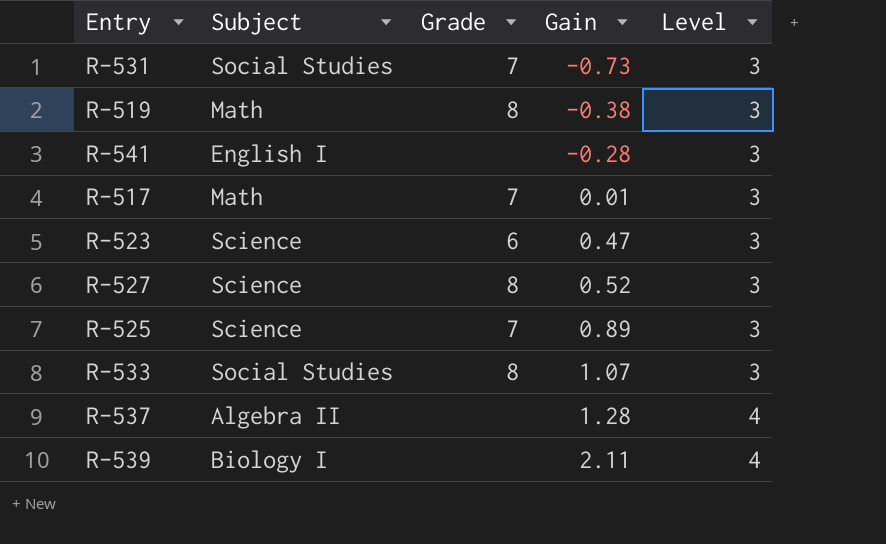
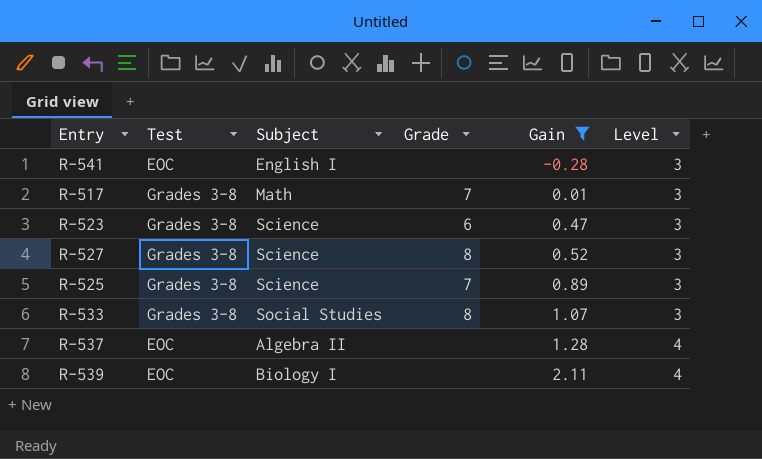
filter: none -> Gain >= -0.28
column Test | position: none -> 2

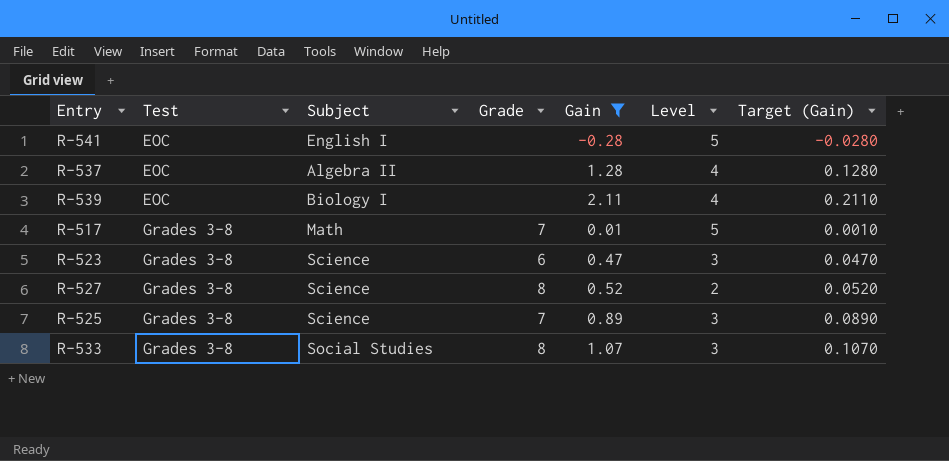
row order: Gain ascending -> Test ascending
column Target (Gain) | formula: none -> [Gain] * 0.1
R-541 | Level: 3 -> 5
R-517 | Level: 3 -> 5
R-527 | Level: 3 -> 2

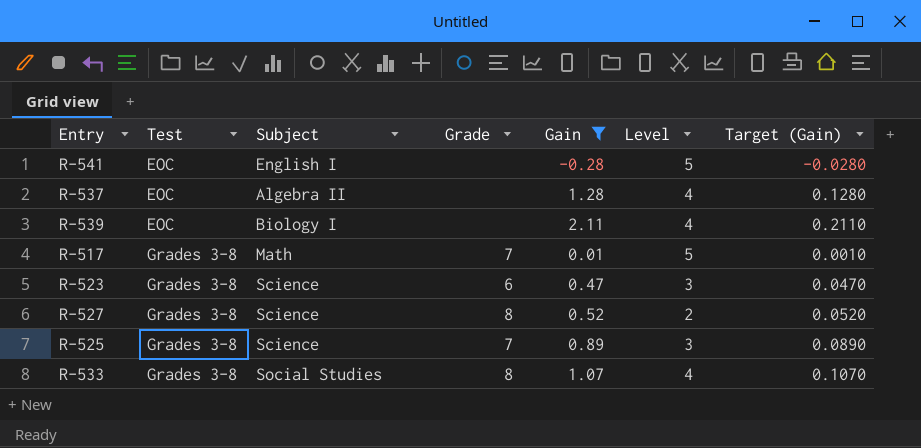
R-533 | Level: 3 -> 4

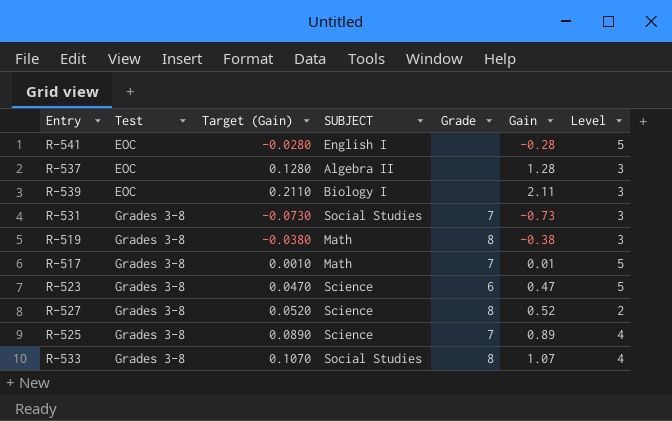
filter: Gain >= -0.28 -> none
column Target (Gain) | position: 7 -> 3
column name: Subject -> SUBJECT
R-537 | Level: 4 -> 3
R-539 | Level: 4 -> 3
R-523 | Level: 3 -> 5
R-525 | Level: 3 -> 4

